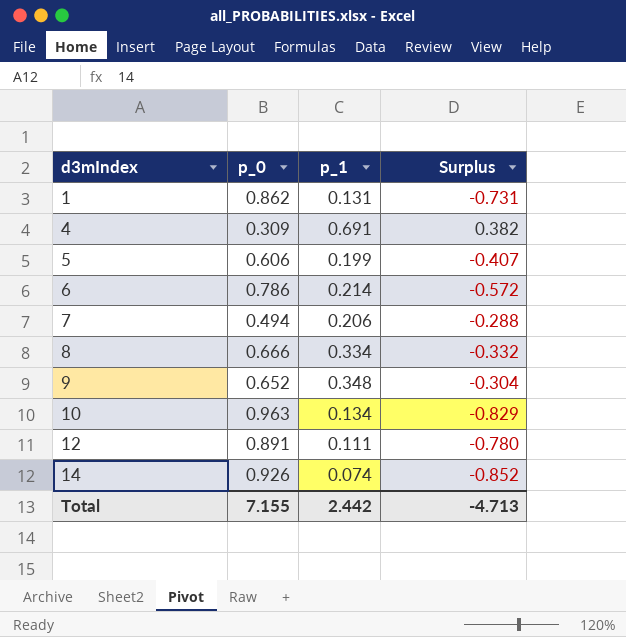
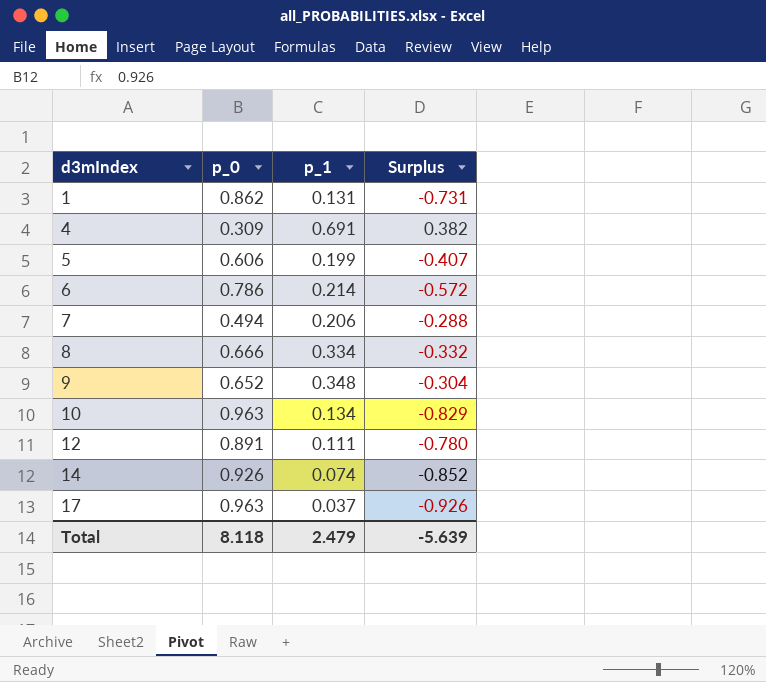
row 17: none -> 0.963 | 0.037 | -0.926
Total | p_0: 7.155 -> 8.118
Total | p_1: 2.442 -> 2.479
Total | Surplus: -4.713 -> -5.639

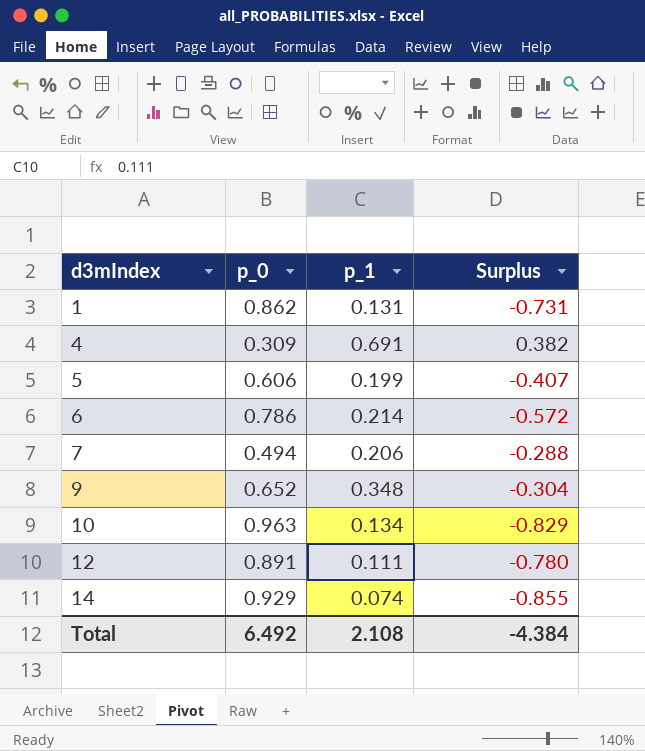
row 8: 0.666 | 0.334 | -0.332 -> none
row 17: 0.963 | 0.037 | -0.926 -> none
14 | p_0: 0.926 -> 0.929
14 | Surplus: -0.852 -> -0.855
Total | p_0: 8.118 -> 6.492
Total | p_1: 2.479 -> 2.108
Total | Surplus: -5.639 -> -4.384

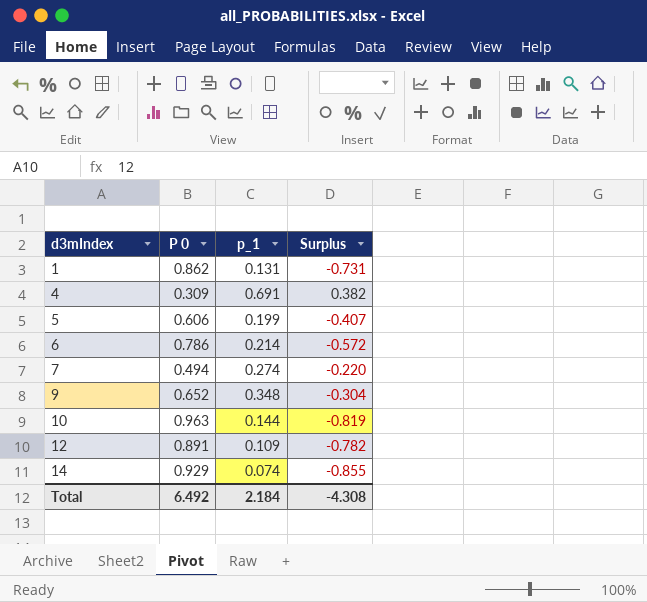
column name: p_0 -> P 0
7 | p_1: 0.206 -> 0.274
7 | Surplus: -0.288 -> -0.220
10 | p_1: 0.134 -> 0.144
10 | Surplus: -0.829 -> -0.819
12 | p_1: 0.111 -> 0.109
12 | Surplus: -0.780 -> -0.782
Total | p_1: 2.108 -> 2.184
Total | Surplus: -4.384 -> -4.308

